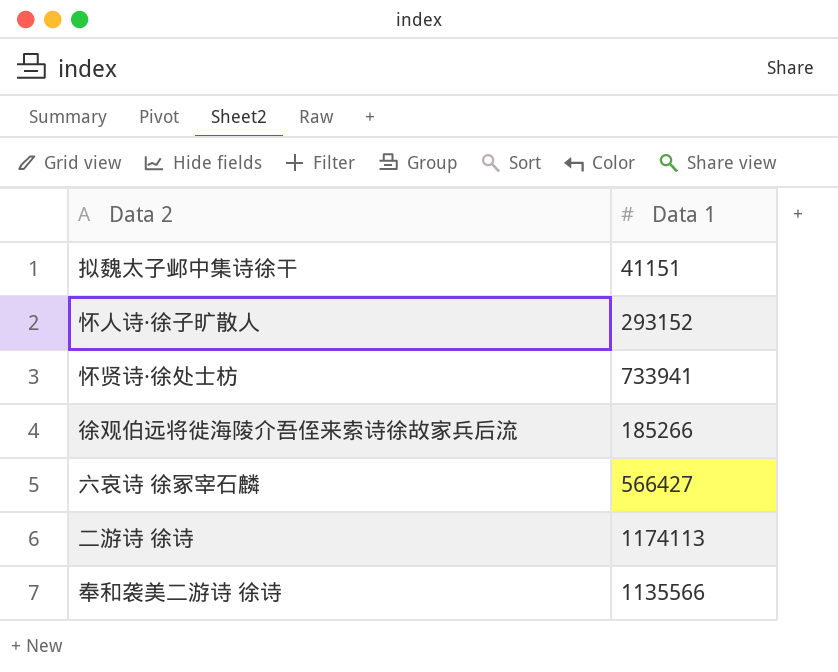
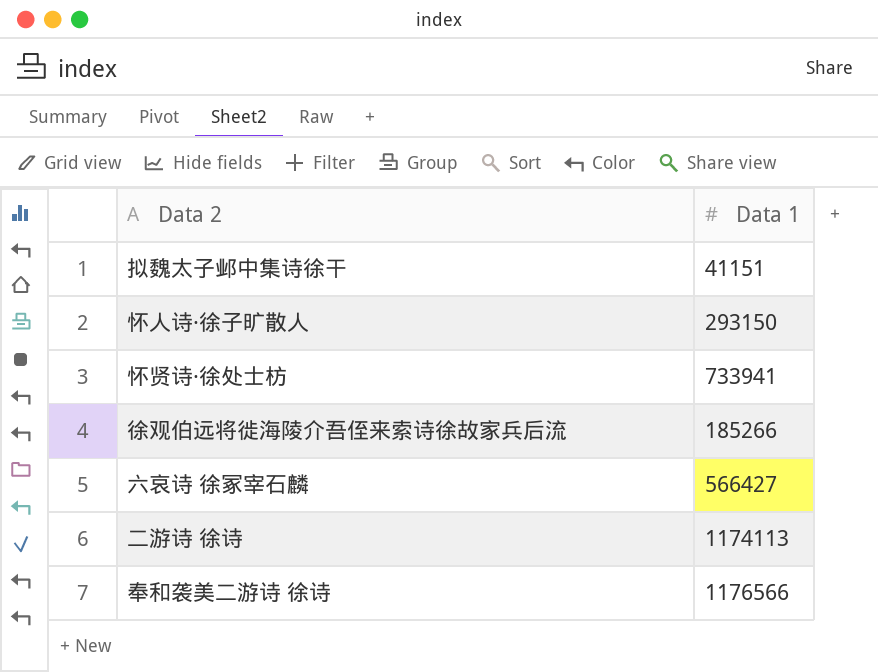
怀人诗·徐子旷散人 | Data 1: 293152 -> 293150
奉和袭美二游诗 徐诗 | Data 1: 1135566 -> 1176566

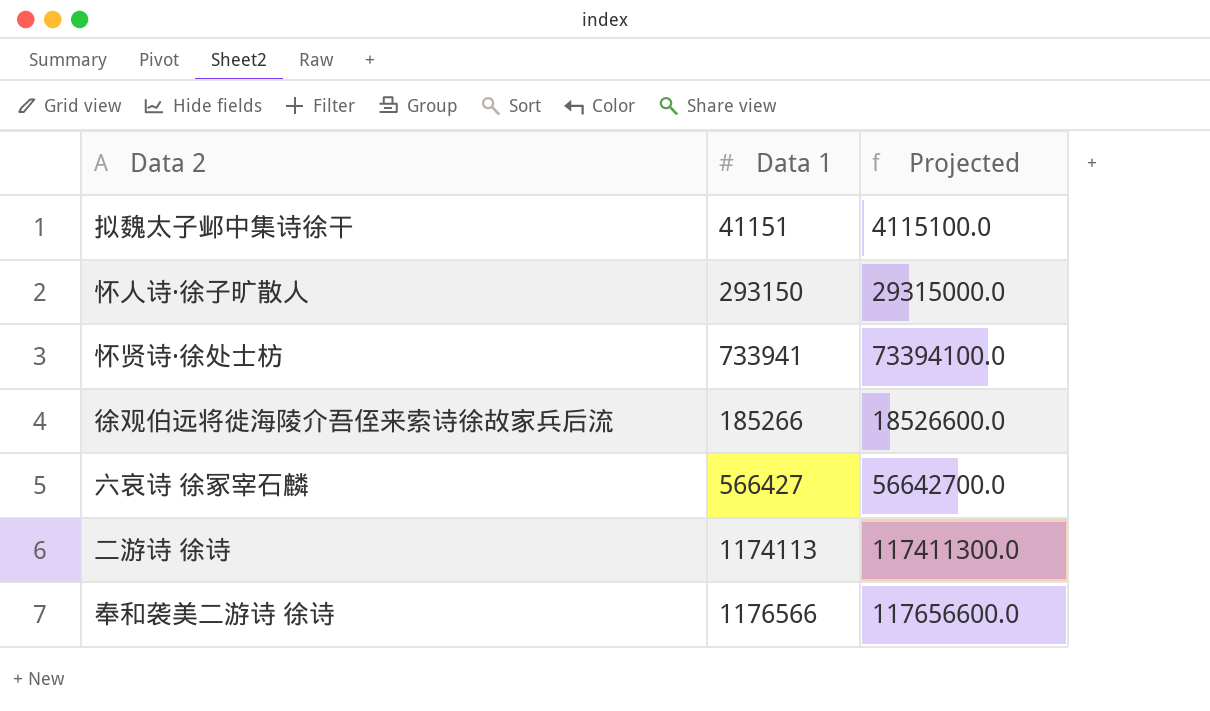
column Projected | formula: none -> [Data 1] * 100

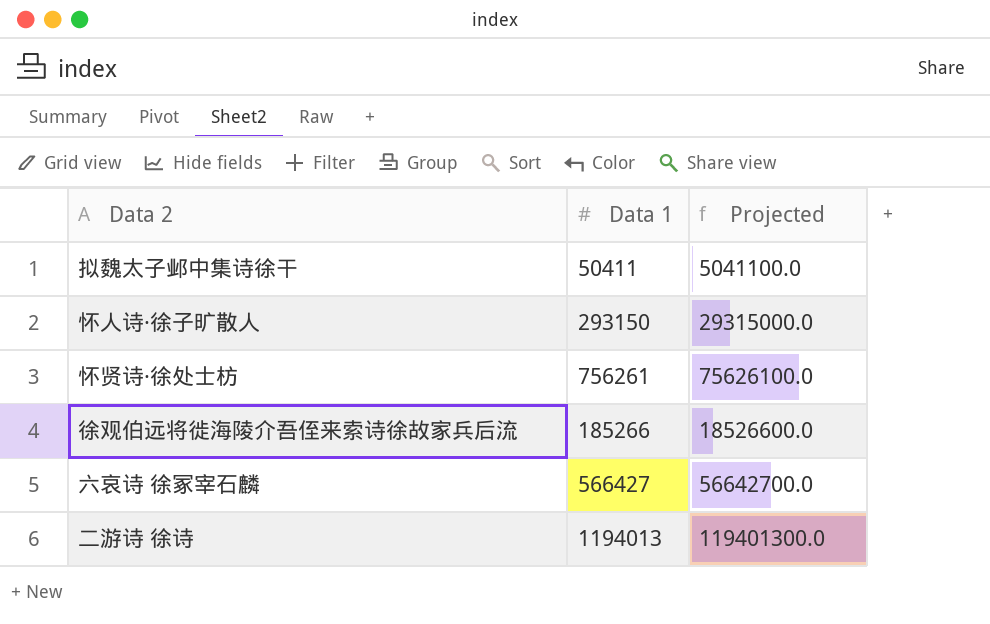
row 奉和袭美二游诗 徐诗: 1176566 | 117656600.0 -> none
拟魏太子邺中集诗徐干 | Data 1: 41151 -> 50411
拟魏太子邺中集诗徐干 | Projected: 4115100.0 -> 5041100.0
怀贤诗·徐处士枋 | Data 1: 733941 -> 756261
怀贤诗·徐处士枋 | Projected: 73394100.0 -> 75626100.0
二游诗 徐诗 | Data 1: 1174113 -> 1194013
二游诗 徐诗 | Projected: 117411300.0 -> 119401300.0

